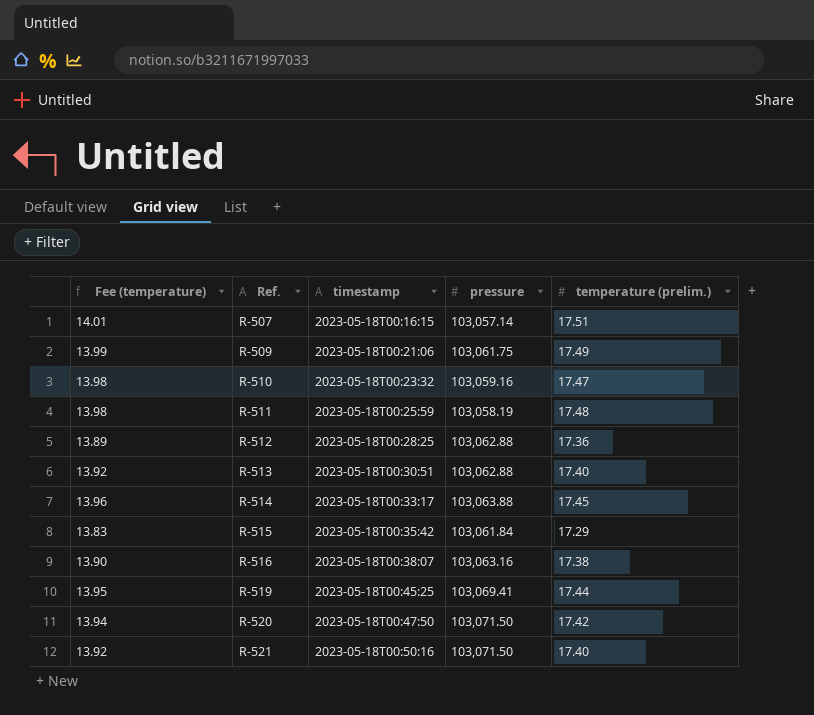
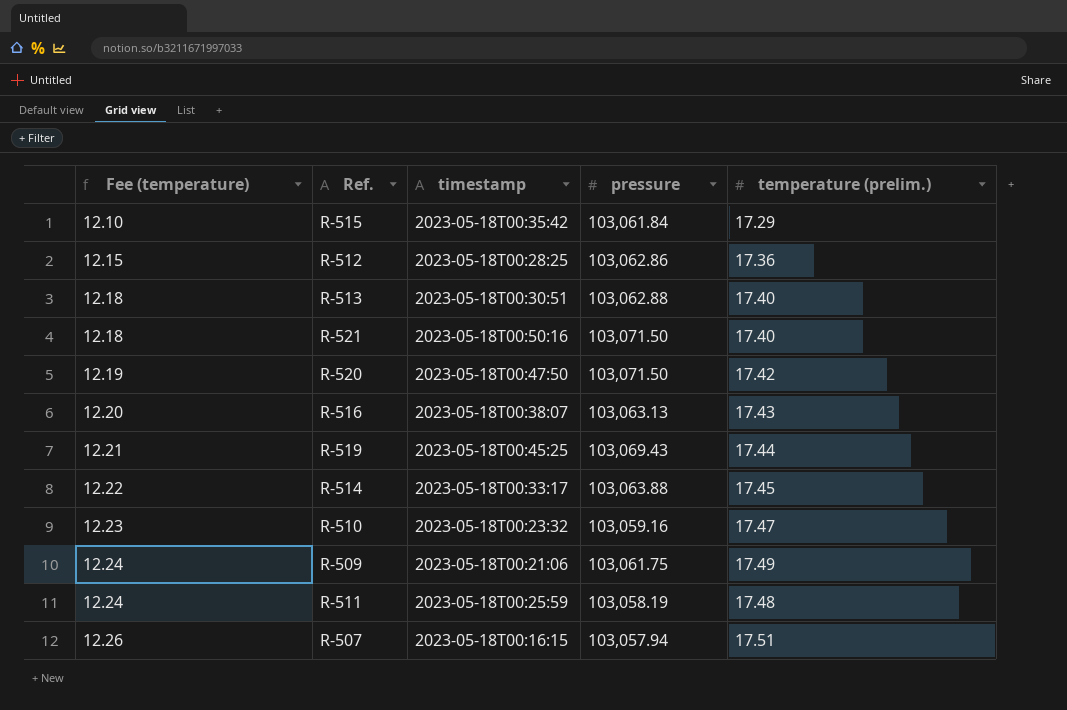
row order: Ref. ascending -> Fee (temperature) ascending
column Fee (temperature) | formula: [temperature (prelim.)] * 0.8 -> [temperature (prelim.)] * 0.7
R-512 | pressure: 103,062.88 -> 103,062.86
R-516 | pressure: 103,063.16 -> 103,063.13
R-516 | temperature (prelim.): 17.38 -> 17.43
R-519 | pressure: 103,069.41 -> 103,069.43
R-507 | pressure: 103,057.14 -> 103,057.94

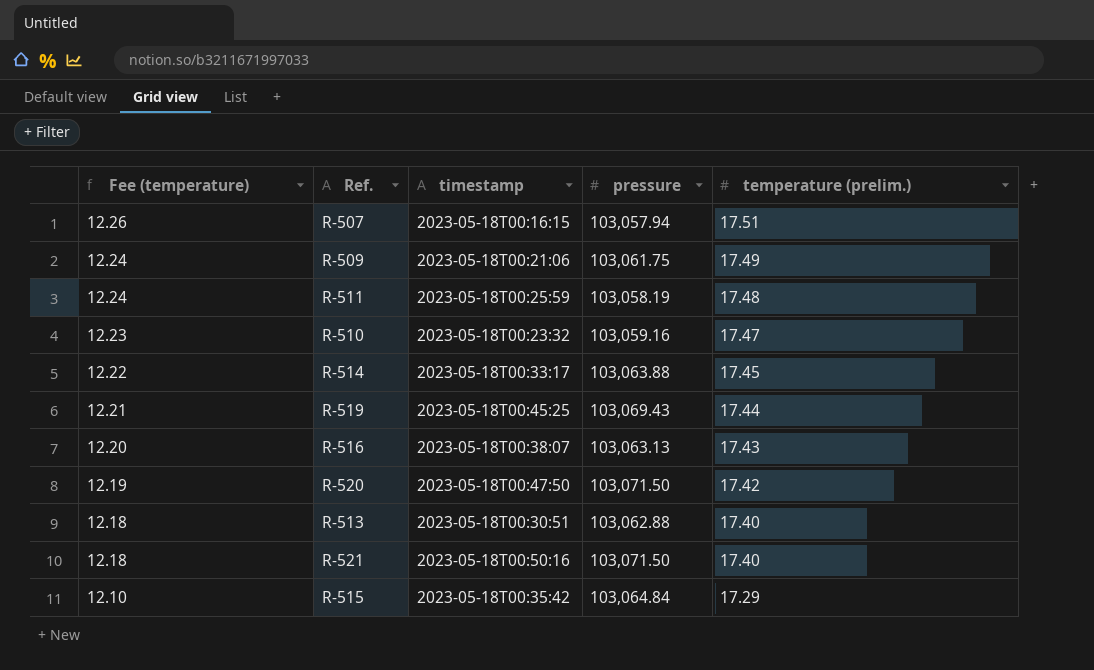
row order: Fee (temperature) ascending -> Fee (temperature) descending
row R-512: 12.15 | 2023-05-18T00:28:25 | 103,062.86 | 17.36 -> none
R-515 | pressure: 103,061.84 -> 103,064.84

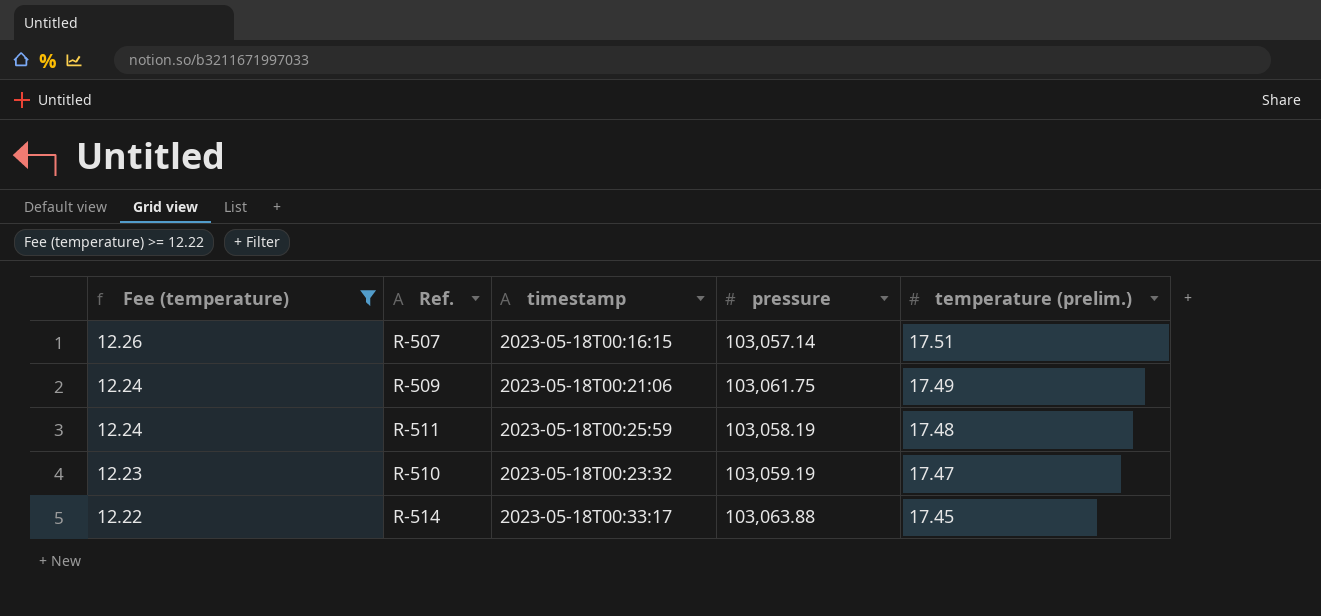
filter: none -> Fee (temperature) >= 12.22
R-507 | pressure: 103,057.94 -> 103,057.14
R-510 | pressure: 103,059.16 -> 103,059.19

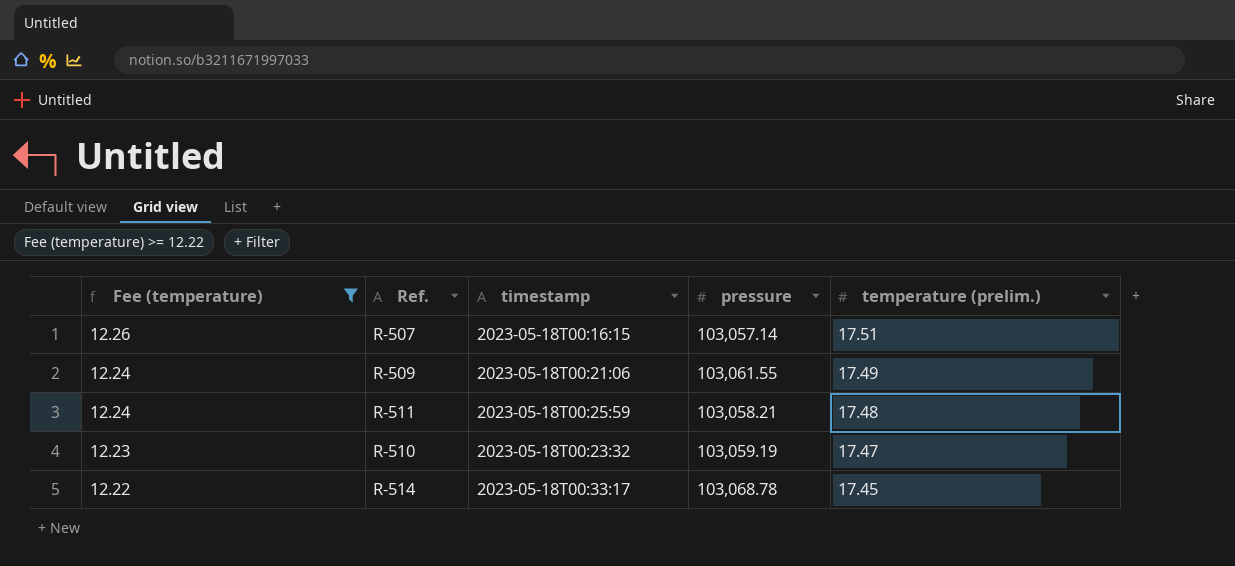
R-509 | pressure: 103,061.75 -> 103,061.55
R-511 | pressure: 103,058.19 -> 103,058.21
R-514 | pressure: 103,063.88 -> 103,068.78

